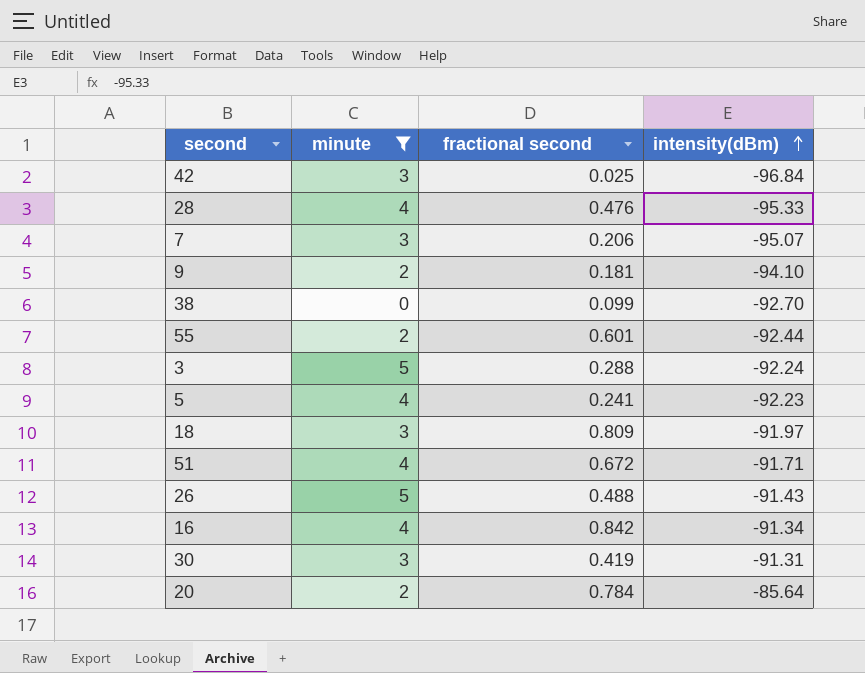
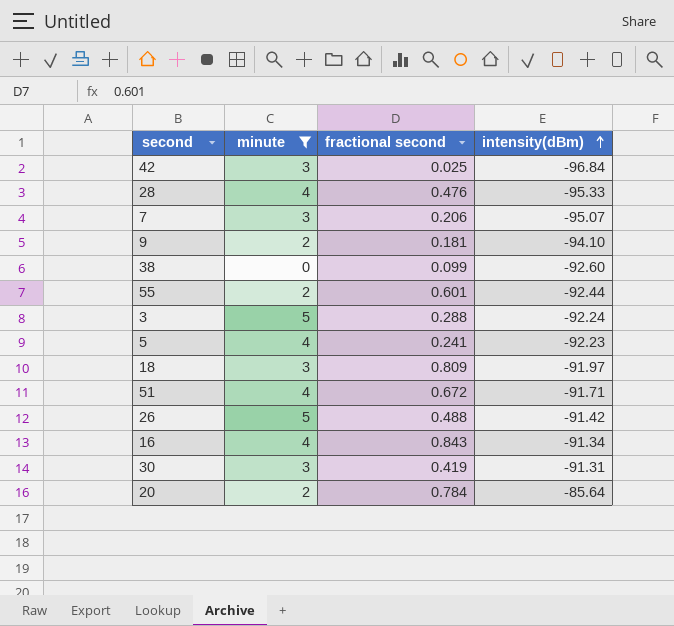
38 | intensity(dBm): -92.70 -> -92.60
26 | intensity(dBm): -91.43 -> -91.42
16 | fractional second: 0.842 -> 0.843

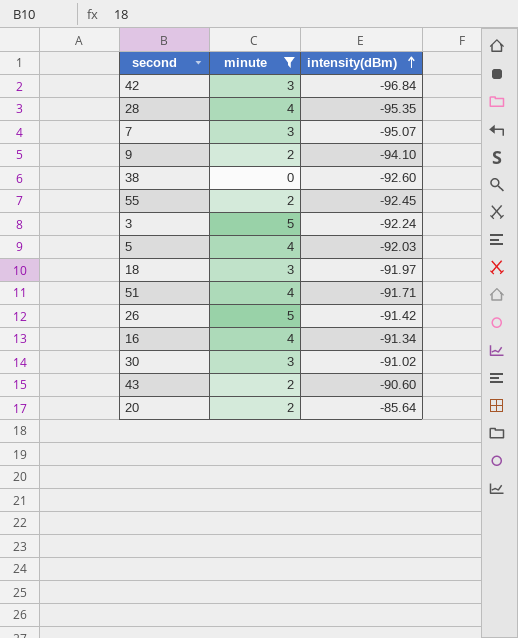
column fractional second | position: 3 -> none
28 | intensity(dBm): -95.33 -> -95.35
55 | intensity(dBm): -92.44 -> -92.45
5 | intensity(dBm): -92.23 -> -92.03
30 | intensity(dBm): -91.31 -> -91.02
row 43: none -> 2 | -90.60

